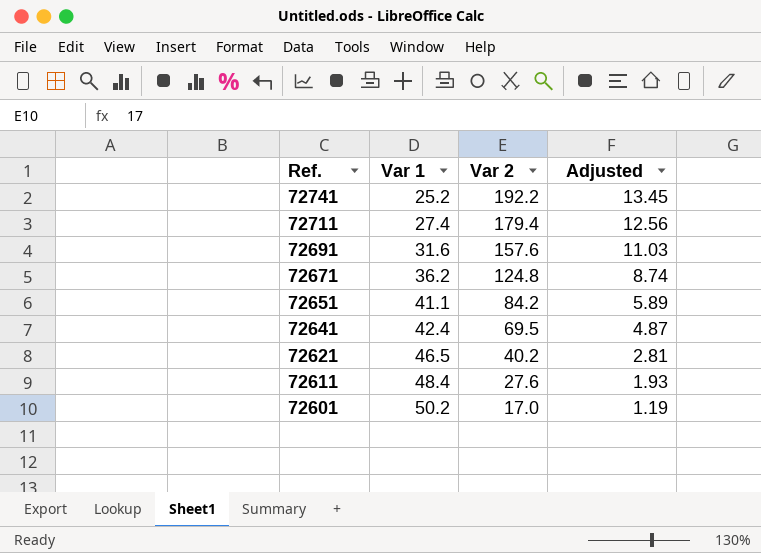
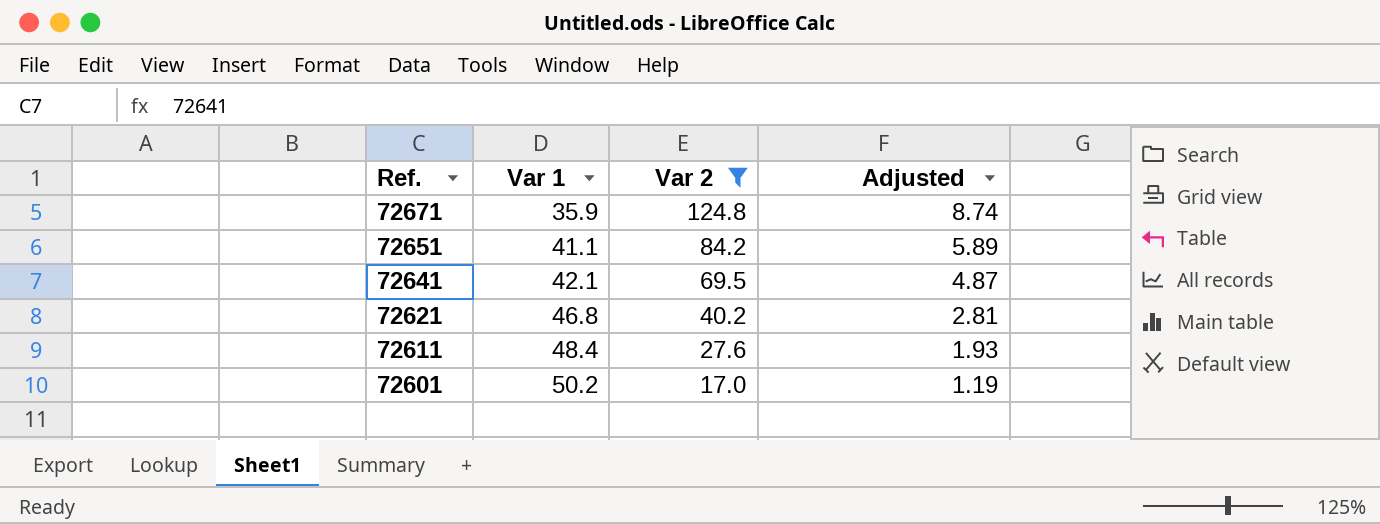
filter: none -> Var 2 <= 124.8
72671 | Var 1: 36.2 -> 35.9
72641 | Var 1: 42.4 -> 42.1
72621 | Var 1: 46.5 -> 46.8

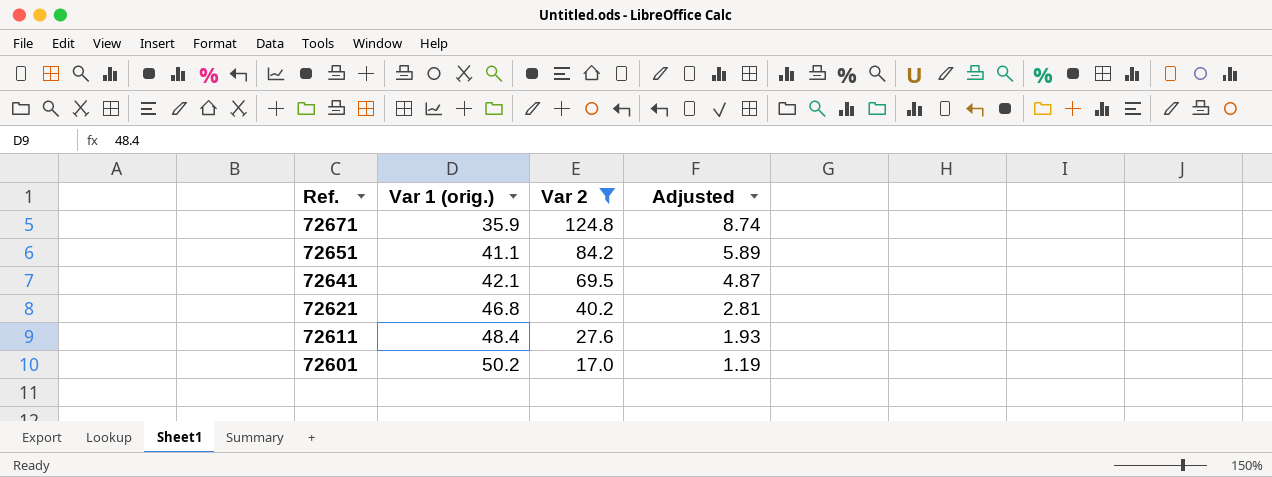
column name: Var 1 -> Var 1 (orig.)

